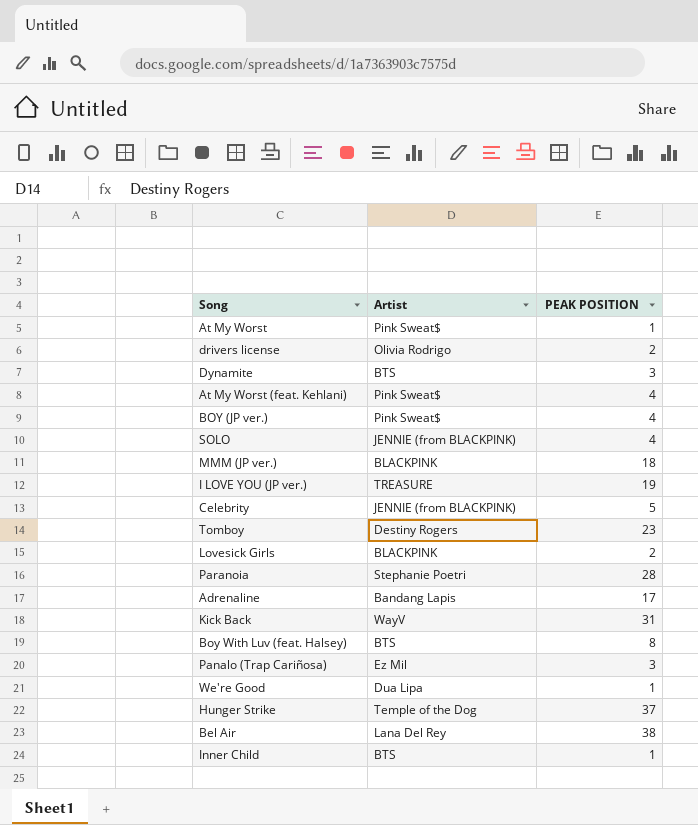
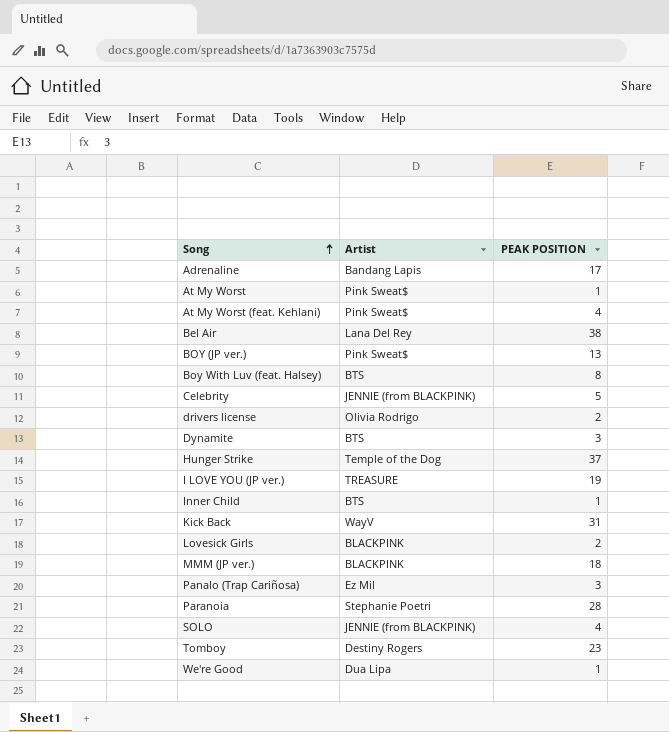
row order: none -> Song ascending
BOY (JP ver.) | PEAK POSITION: 4 -> 13

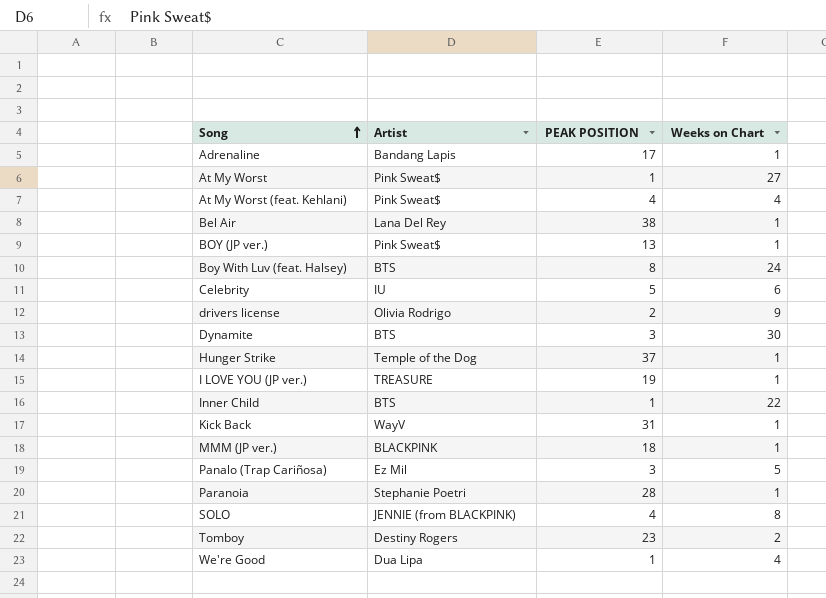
column Weeks on Chart | position: none -> 4
row Lovesick Girls: BLACKPINK | 2 -> none
Celebrity | Artist: JENNIE (from BLACKPINK) -> IU

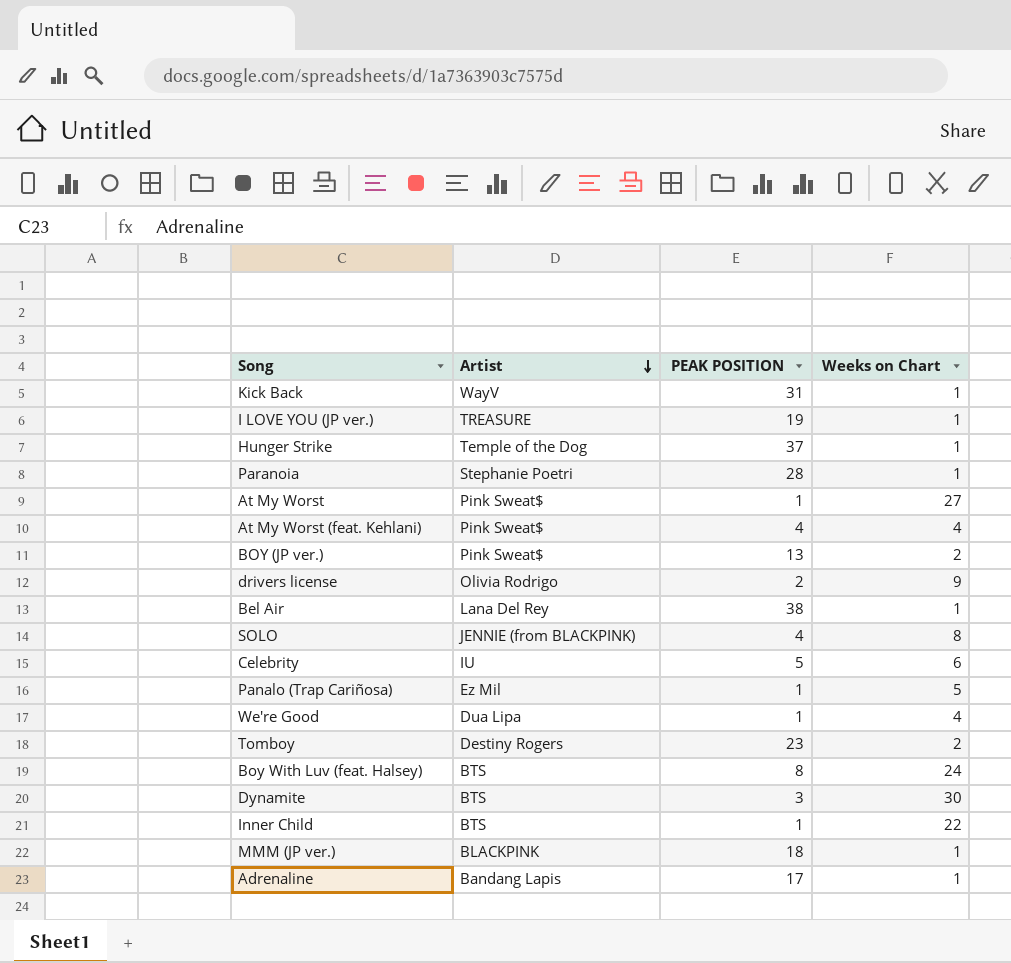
row order: Song ascending -> Artist descending
BOY (JP ver.) | Weeks on Chart: 1 -> 2
Panalo (Trap Cariñosa) | PEAK POSITION: 3 -> 1

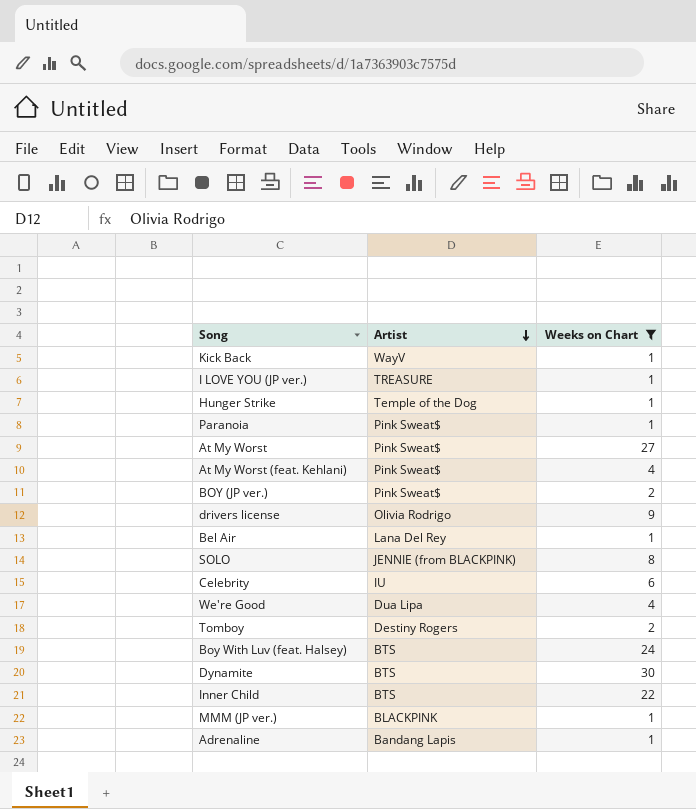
filter: none -> Weeks on Chart != 5
column PEAK POSITION | position: 3 -> none
Paranoia | Artist: Stephanie Poetri -> Pink Sweat$

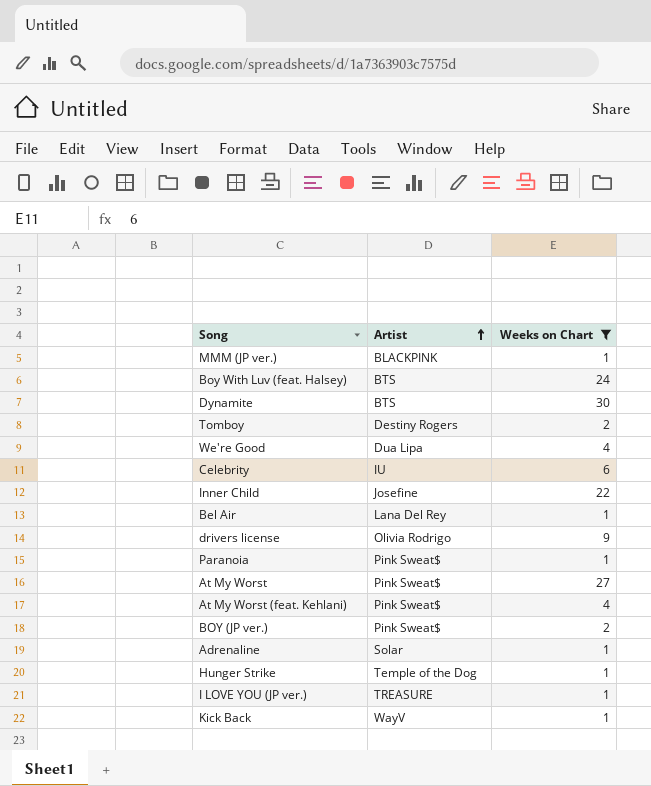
row order: Artist descending -> Artist ascending
row SOLO: JENNIE (from BLACKPINK) | 8 -> none
Inner Child | Artist: BTS -> Josefine
Adrenaline | Artist: Bandang Lapis -> Solar

